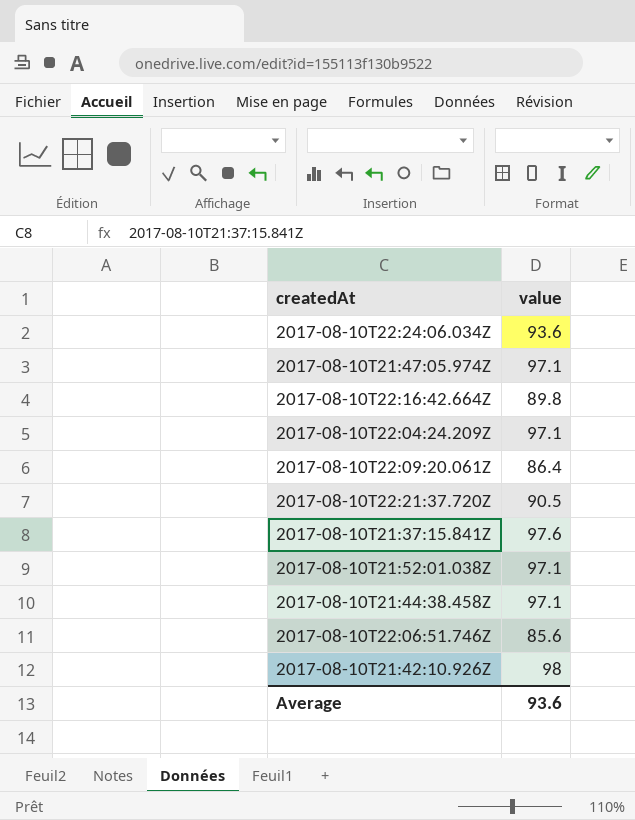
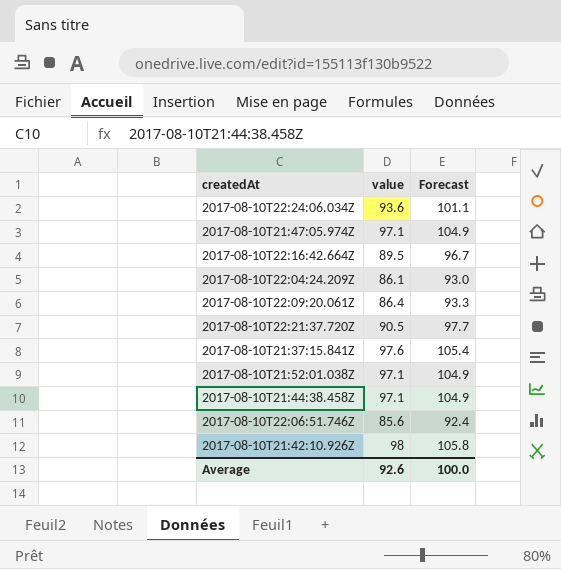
column Forecast | formula: none -> [value] * 1.08
2017-08-10T22:16:42.664Z | value: 89.8 -> 89.5
2017-08-10T22:04:24.209Z | value: 97.1 -> 86.1
Average | value: 93.6 -> 92.6

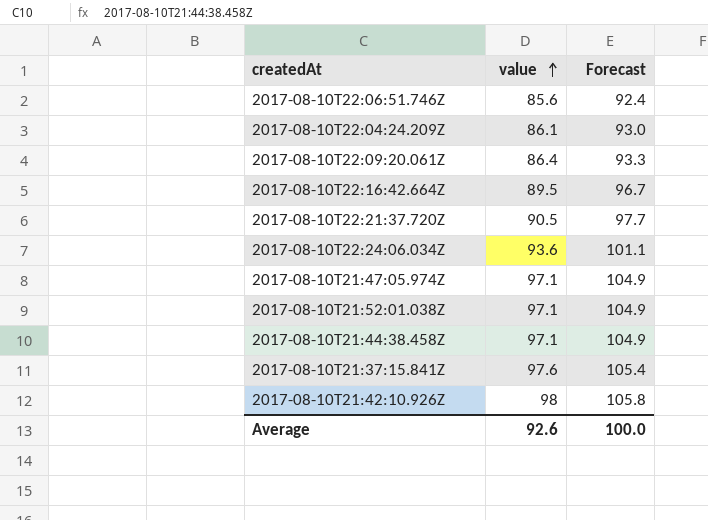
row order: none -> value ascending

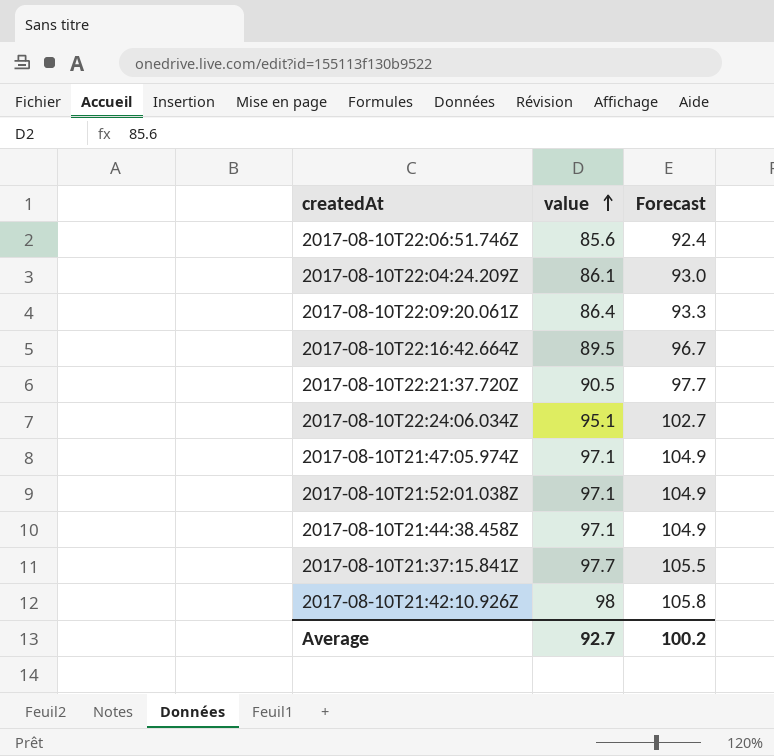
2017-08-10T22:24:06.034Z | value: 93.6 -> 95.1
2017-08-10T22:24:06.034Z | Forecast: 101.1 -> 102.7
2017-08-10T21:37:15.841Z | value: 97.6 -> 97.7
2017-08-10T21:37:15.841Z | Forecast: 105.4 -> 105.5
Average | value: 92.6 -> 92.7
Average | Forecast: 100.0 -> 100.2

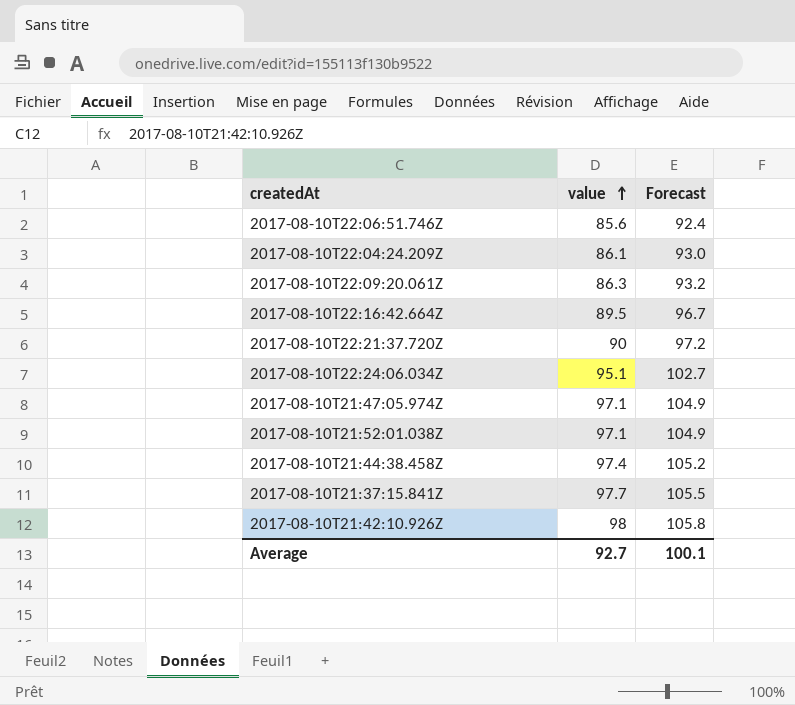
2017-08-10T22:09:20.061Z | value: 86.4 -> 86.3
2017-08-10T22:09:20.061Z | Forecast: 93.3 -> 93.2
2017-08-10T22:21:37.720Z | value: 90.5 -> 90
2017-08-10T22:21:37.720Z | Forecast: 97.7 -> 97.2
2017-08-10T21:44:38.458Z | value: 97.1 -> 97.4
2017-08-10T21:44:38.458Z | Forecast: 104.9 -> 105.2
Average | Forecast: 100.2 -> 100.1

